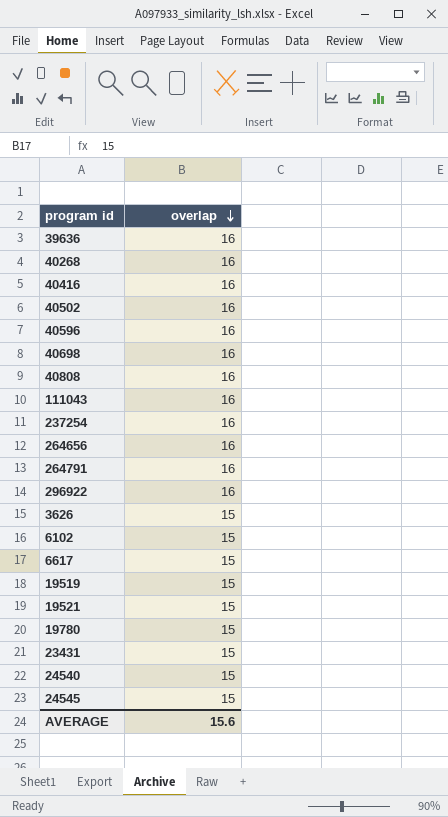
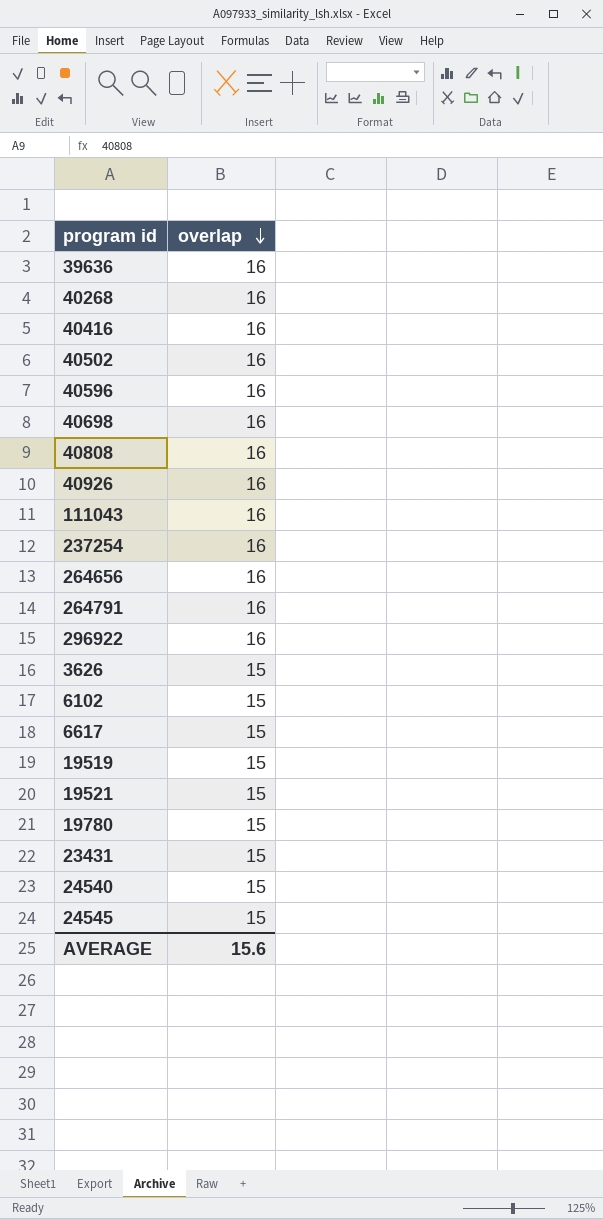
row 40926: none -> 16

